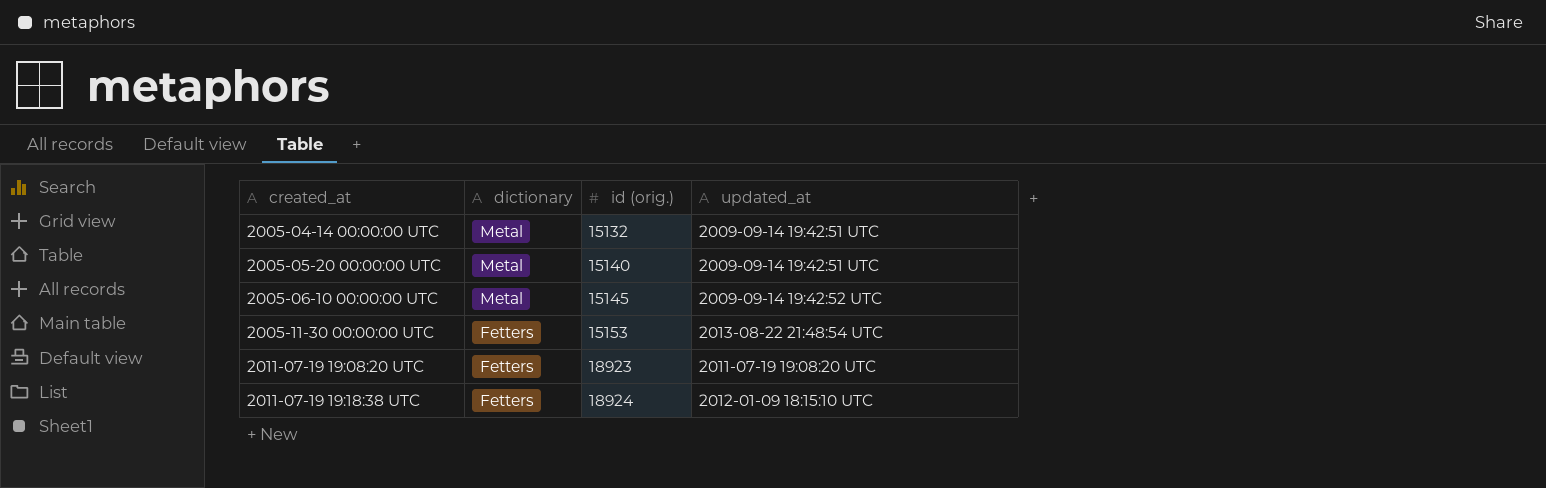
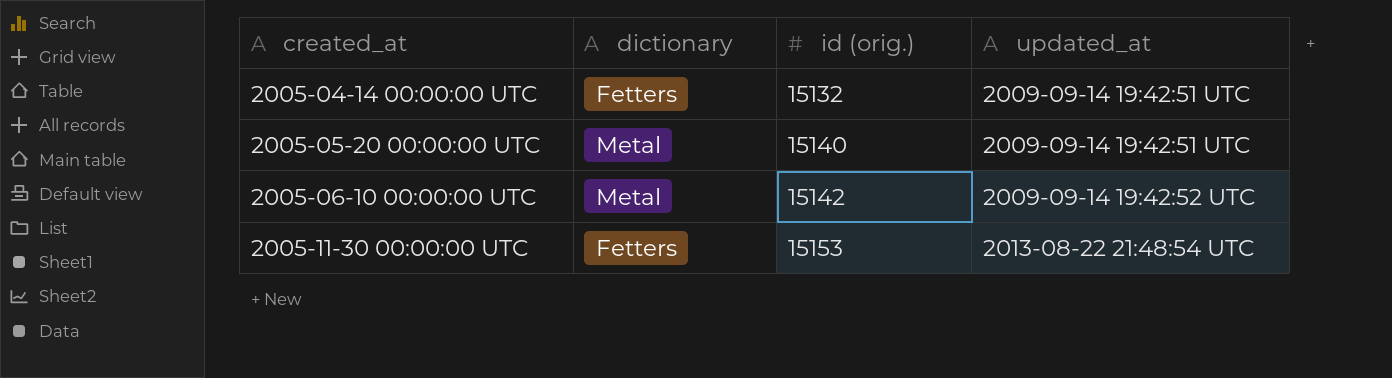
row 2011-07-19 19:08:20 UTC: Fetters | 18923 | 2011-07-19 19:08:20 UTC -> none
row 2011-07-19 19:18:38 UTC: Fetters | 18924 | 2012-01-09 18:15:10 UTC -> none
2005-04-14 00:00:00 UTC | dictionary: Metal -> Fetters
2005-06-10 00:00:00 UTC | id (orig.): 15145 -> 15142

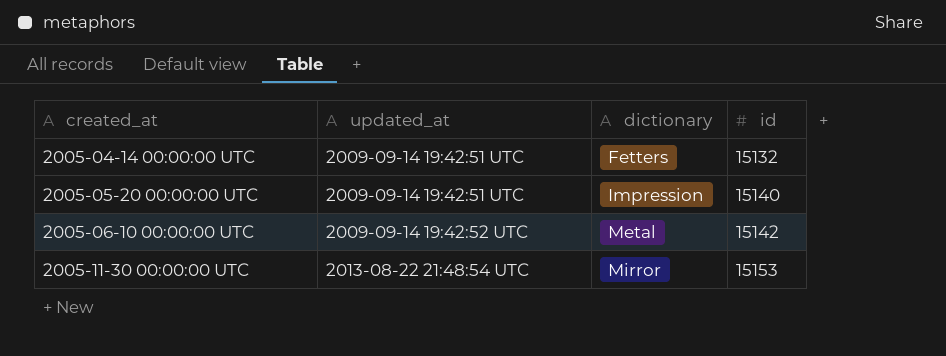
column updated_at | position: 4 -> 2
column name: id (orig.) -> id
2005-05-20 00:00:00 UTC | dictionary: Metal -> Impression
2005-11-30 00:00:00 UTC | dictionary: Fetters -> Mirror

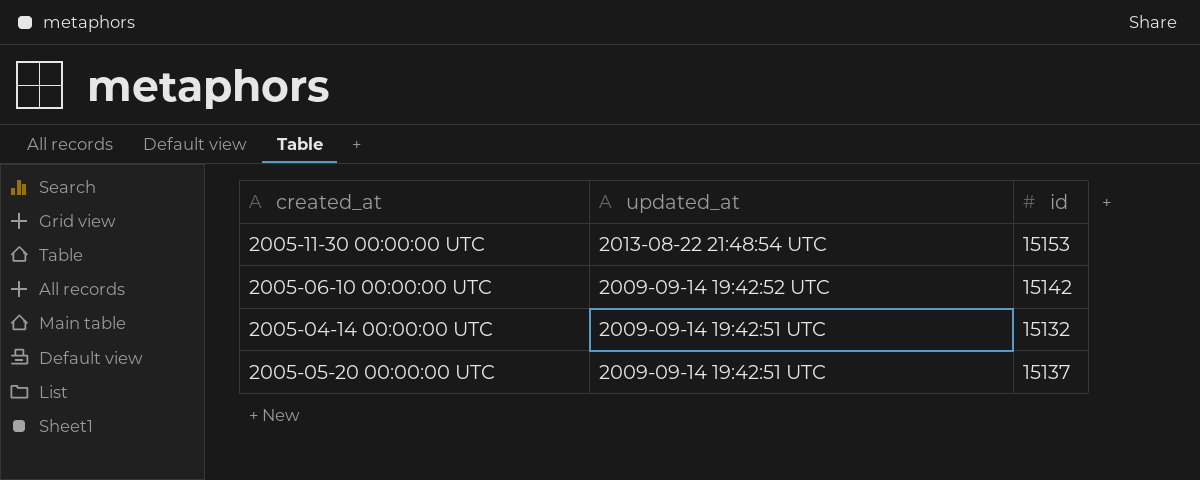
row order: created_at ascending -> updated_at descending
column dictionary | position: 3 -> none
2005-05-20 00:00:00 UTC | id: 15140 -> 15137

